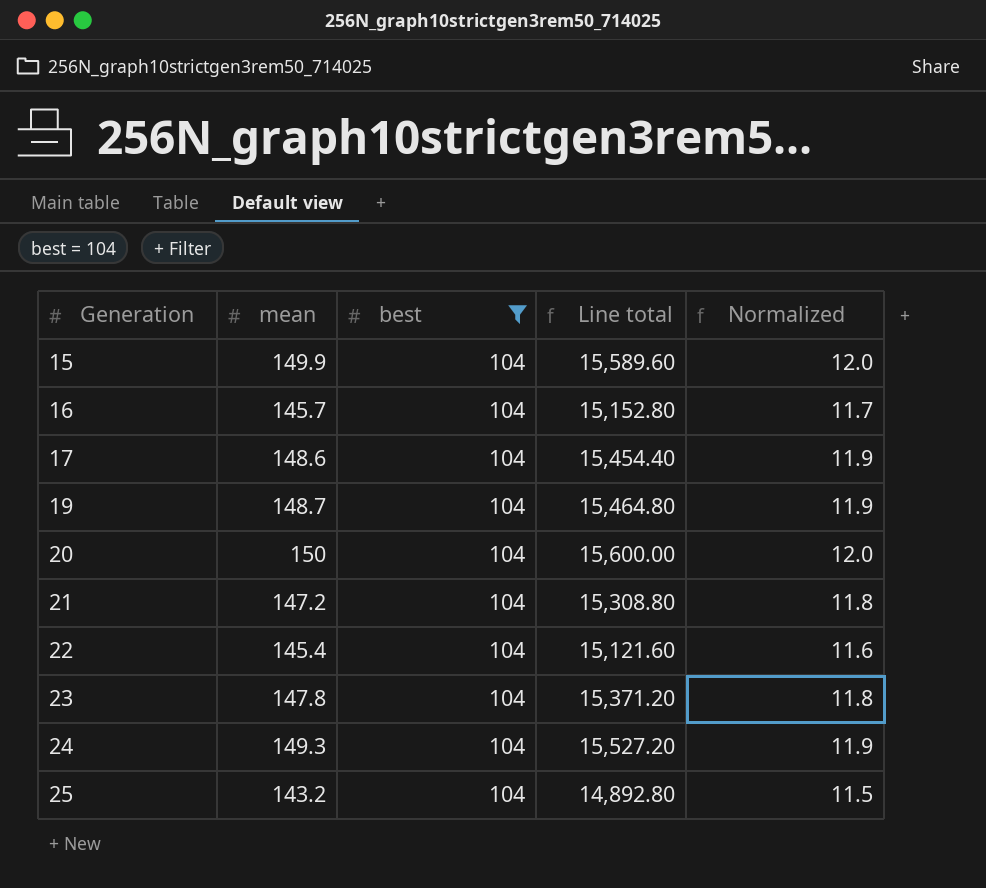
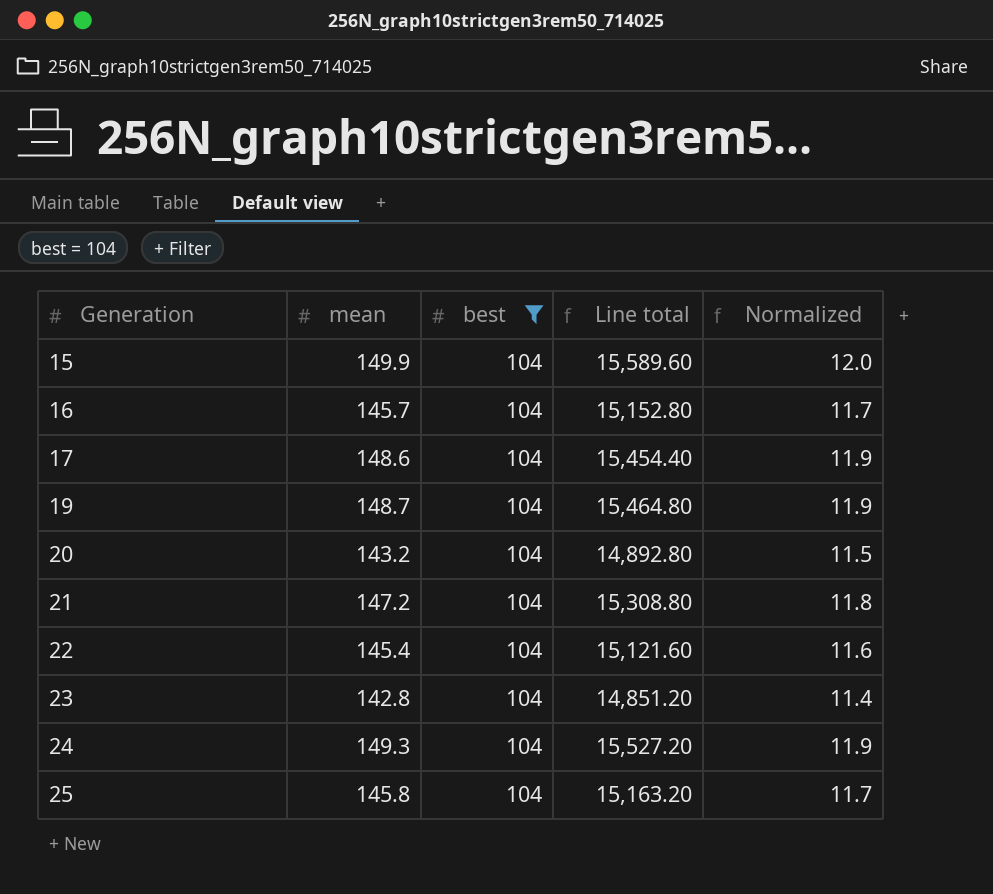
20 | mean: 150 -> 143.2
20 | Line total: 15,600.00 -> 14,892.80
20 | Normalized: 12.0 -> 11.5
23 | mean: 147.8 -> 142.8
23 | Line total: 15,371.20 -> 14,851.20
23 | Normalized: 11.8 -> 11.4
25 | mean: 143.2 -> 145.8
25 | Line total: 14,892.80 -> 15,163.20
25 | Normalized: 11.5 -> 11.7

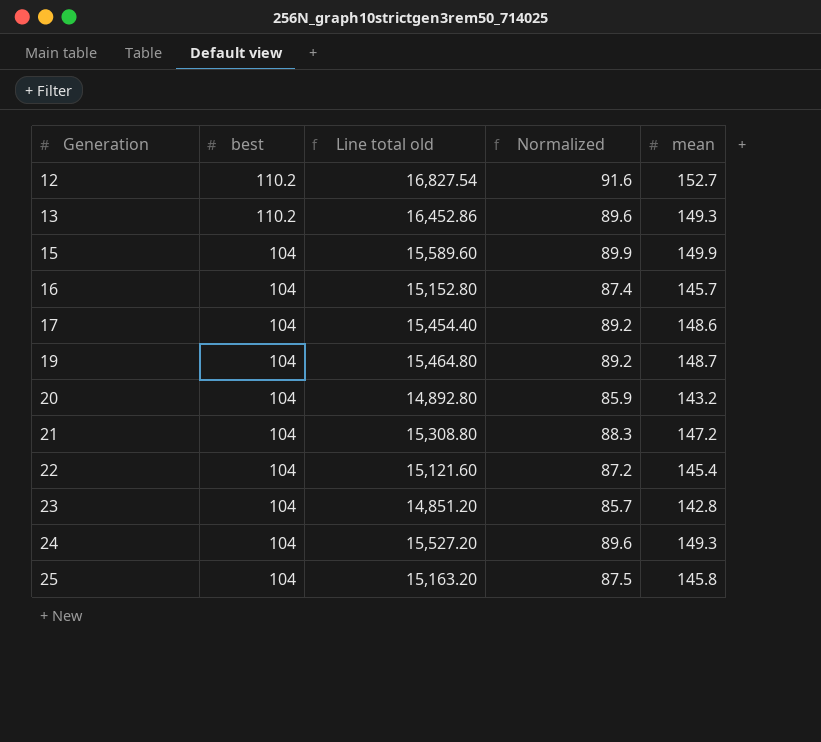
filter: best = 104 -> none
column name: Line total -> Line total old
column Normalized | formula: [mean] * 0.08 -> [mean] * 0.6
column mean | position: 2 -> 5

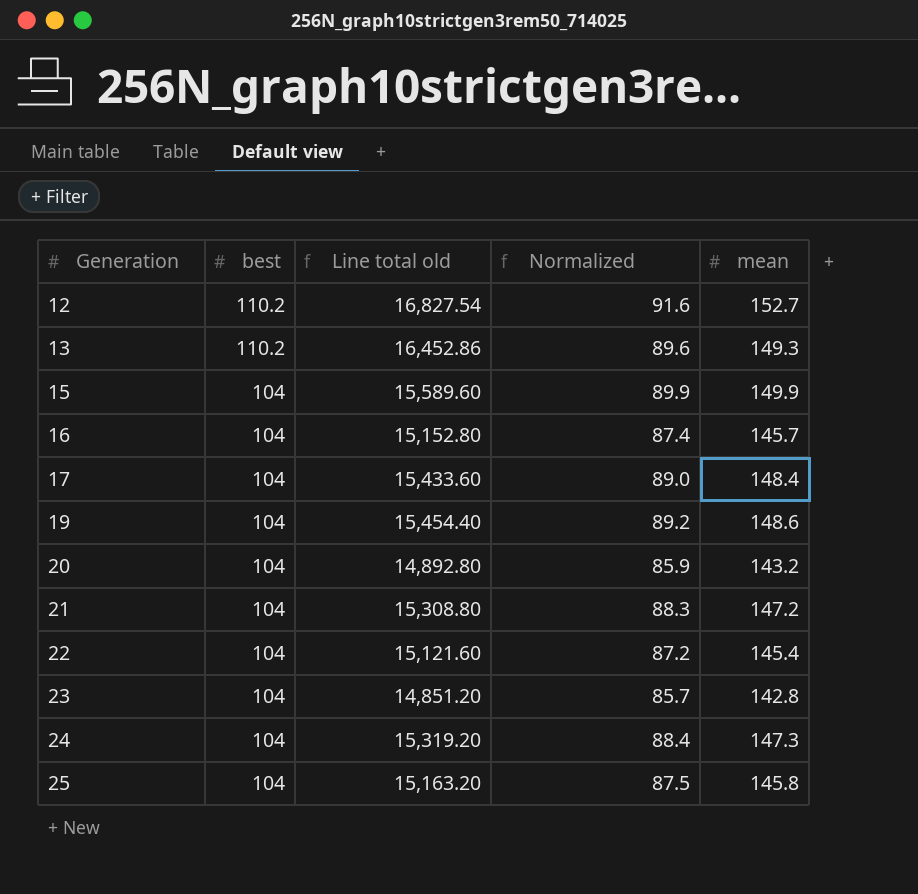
17 | Line total old: 15,454.40 -> 15,433.60
17 | Normalized: 89.2 -> 89.0
17 | mean: 148.6 -> 148.4
19 | Line total old: 15,464.80 -> 15,454.40
19 | mean: 148.7 -> 148.6
24 | Line total old: 15,527.20 -> 15,319.20
24 | Normalized: 89.6 -> 88.4
24 | mean: 149.3 -> 147.3

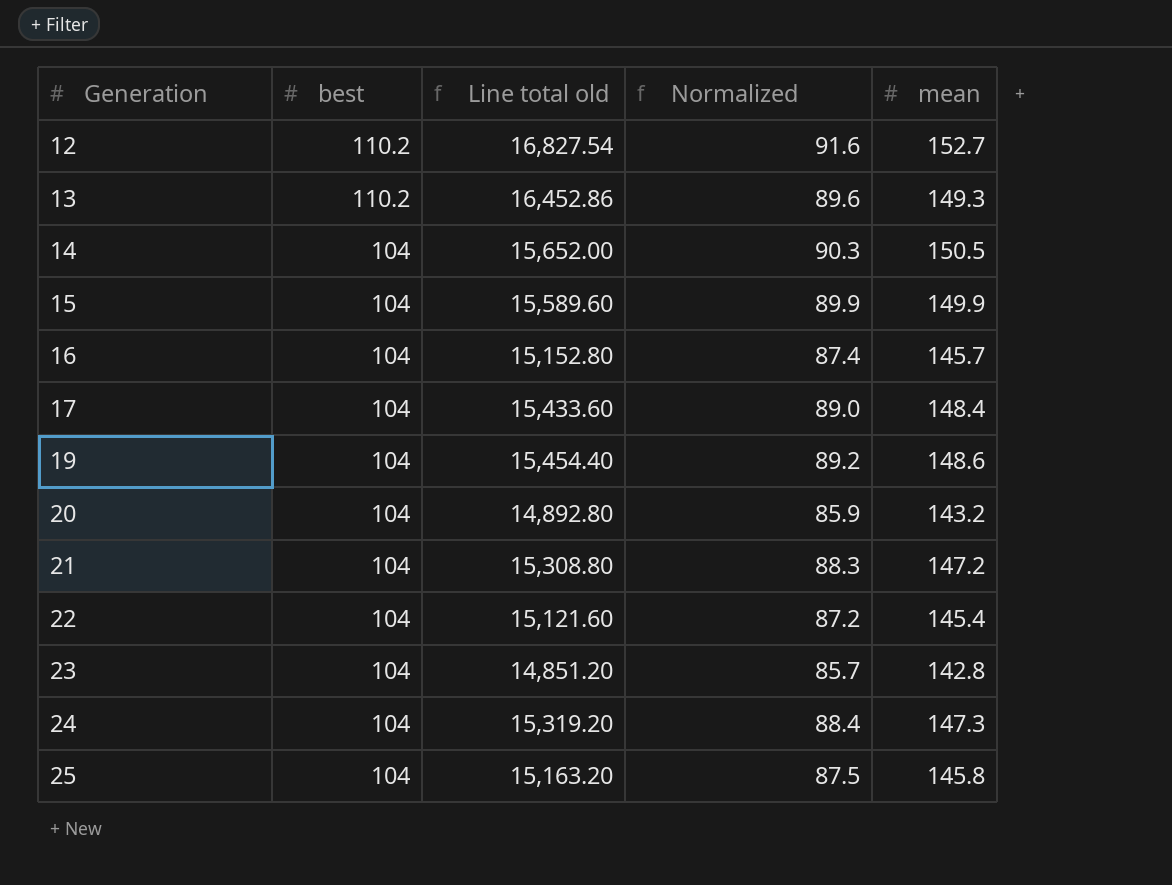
row 14: none -> 104 | 15,652.00 | 90.3 | 150.5

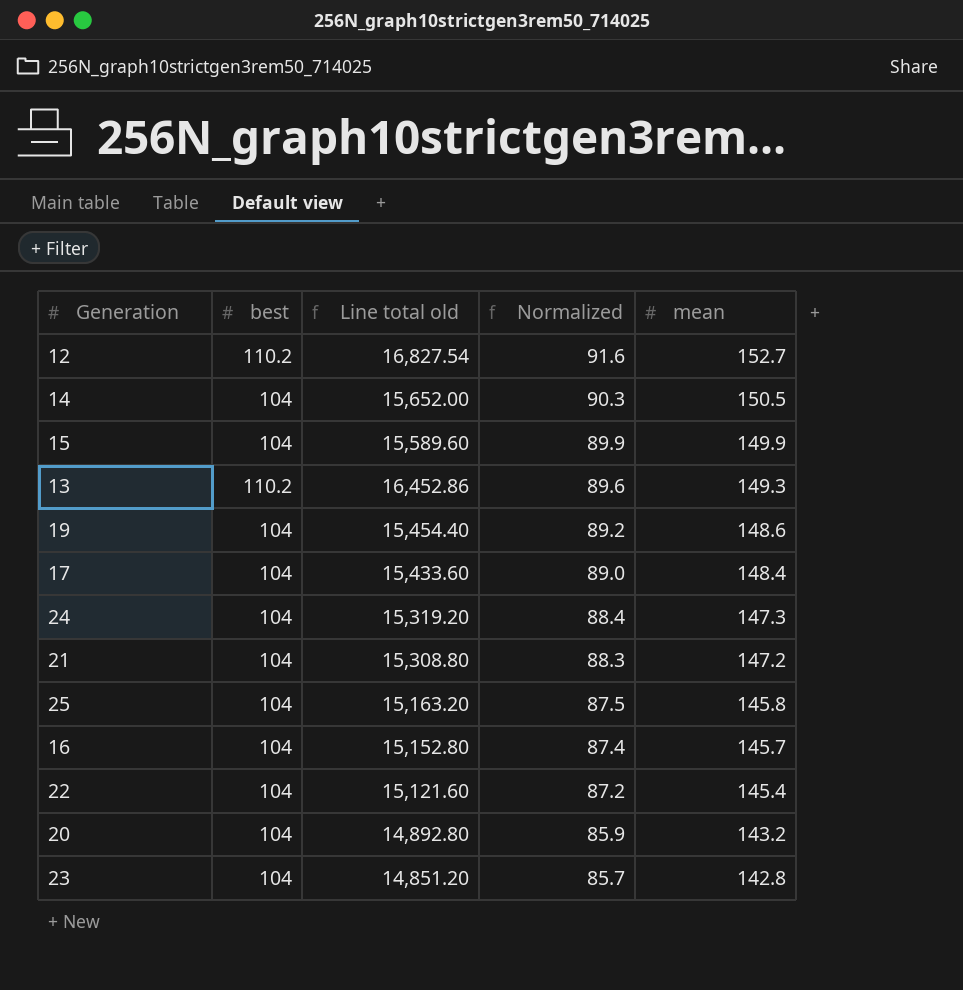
row order: Generation ascending -> Normalized descending

